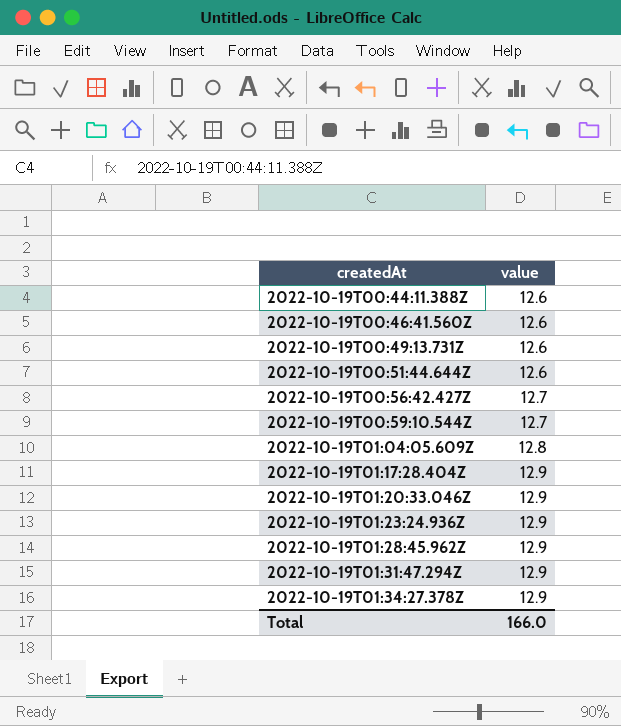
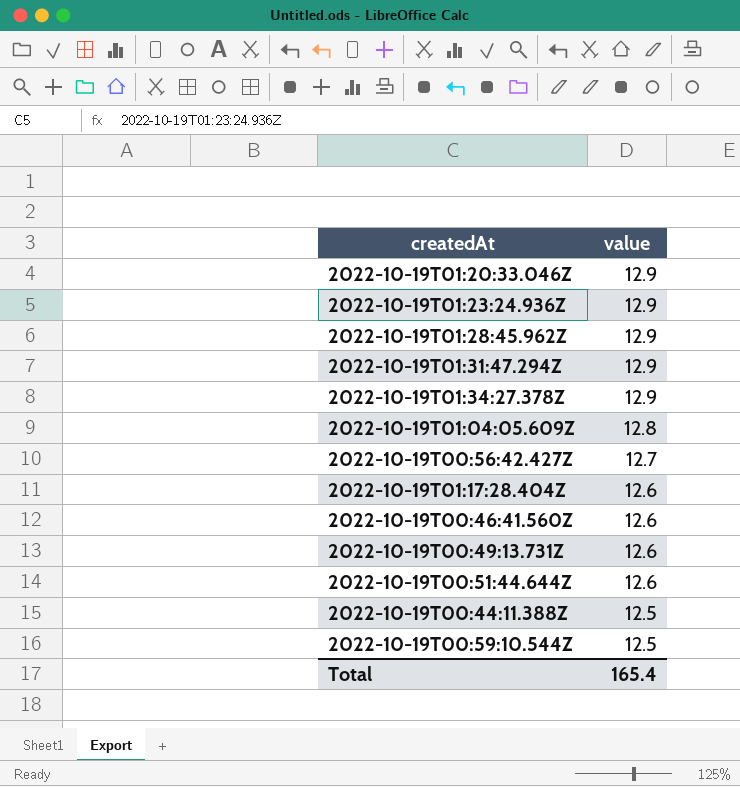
row order: createdAt ascending -> value descending
2022-10-19T01:17:28.404Z | value: 12.9 -> 12.6
2022-10-19T00:44:11.388Z | value: 12.6 -> 12.5
2022-10-19T00:59:10.544Z | value: 12.7 -> 12.5
Total | value: 166.0 -> 165.4

